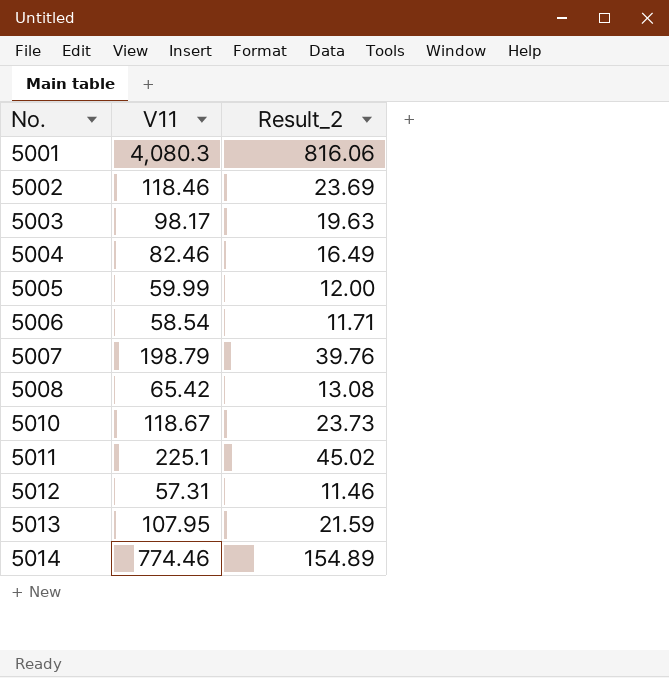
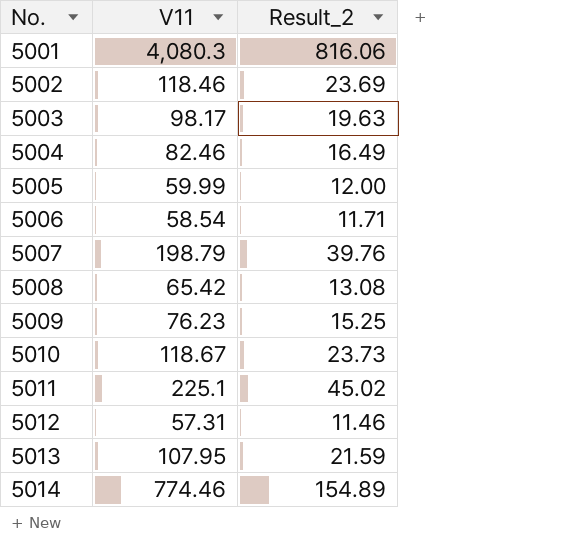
row 5009: none -> 76.23 | 15.25

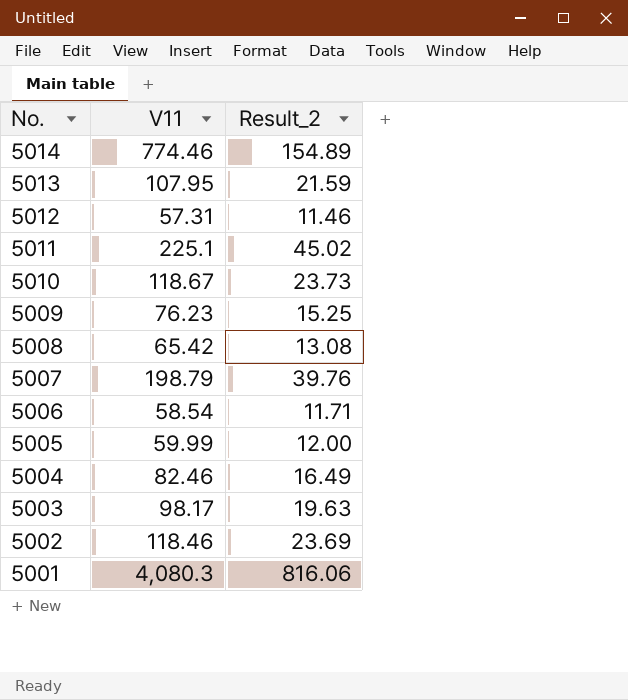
row order: No. ascending -> No. descending

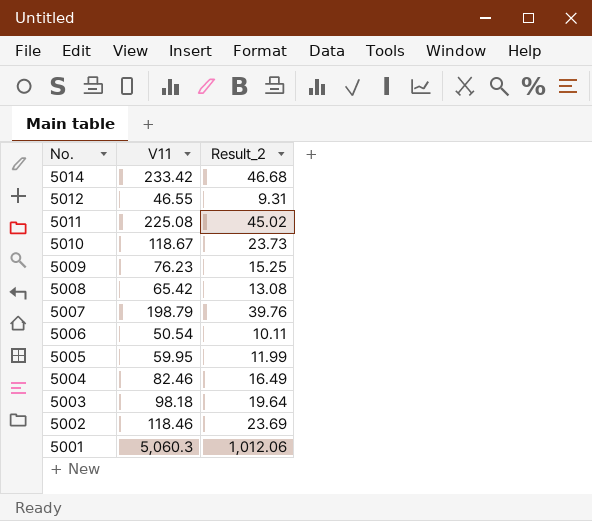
row 5013: 107.95 | 21.59 -> none
5014 | V11: 774.46 -> 233.42
5014 | Result_2: 154.89 -> 46.68
5012 | V11: 57.31 -> 46.55
5012 | Result_2: 11.46 -> 9.31
5011 | V11: 225.1 -> 225.08
5006 | V11: 58.54 -> 50.54
5006 | Result_2: 11.71 -> 10.11
5005 | V11: 59.99 -> 59.95
5005 | Result_2: 12.00 -> 11.99
5003 | V11: 98.17 -> 98.18
5003 | Result_2: 19.63 -> 19.64
5001 | V11: 4,080.3 -> 5,060.3
5001 | Result_2: 816.06 -> 1,012.06

